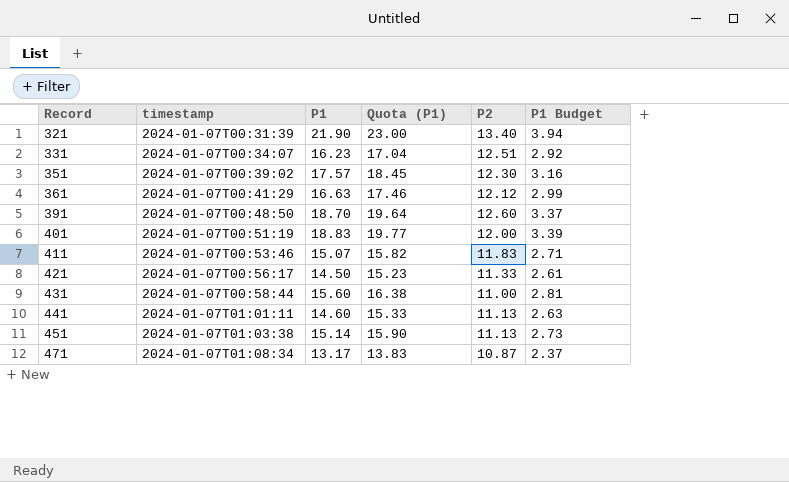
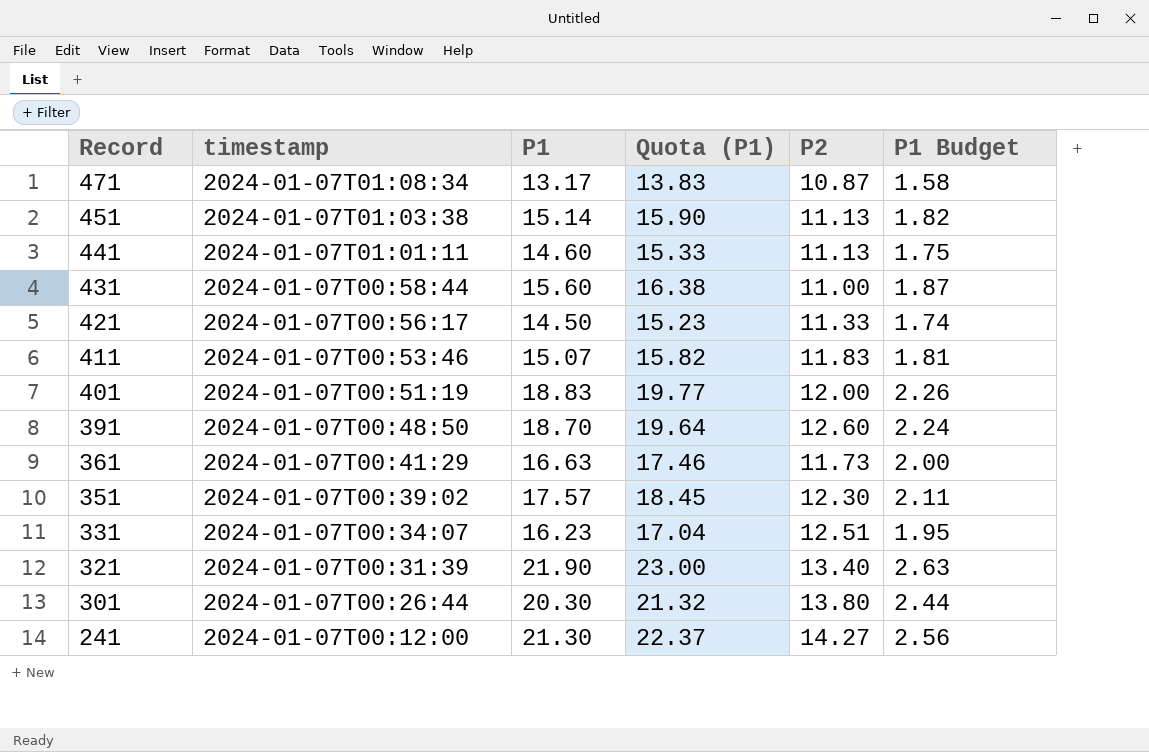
row order: Record ascending -> Record descending
column P1 Budget | formula: [P1] * 0.18 -> [P1] * 0.12
361 | P2: 12.12 -> 11.73
row 301: none -> 2024-01-07T00:26:44 | 20.30 | 21.32 | 13.80 | 2.44
row 241: none -> 2024-01-07T00:12:00 | 21.30 | 22.37 | 14.27 | 2.56

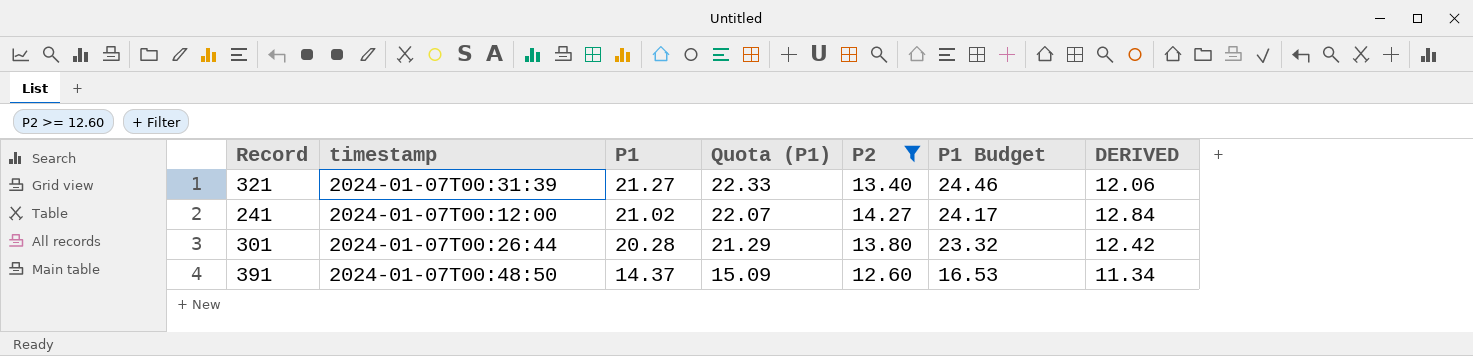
filter: none -> P2 >= 12.60
row order: Record descending -> P1 descending
column P1 Budget | formula: [P1] * 0.12 -> [P1] * 1.15
column DERIVED | formula: none -> [P2] * 0.9
321 | P1: 21.90 -> 21.27
321 | Quota (P1): 23.00 -> 22.33
241 | P1: 21.30 -> 21.02
241 | Quota (P1): 22.37 -> 22.07
301 | P1: 20.30 -> 20.28
301 | Quota (P1): 21.32 -> 21.29
391 | P1: 18.70 -> 14.37
391 | Quota (P1): 19.64 -> 15.09

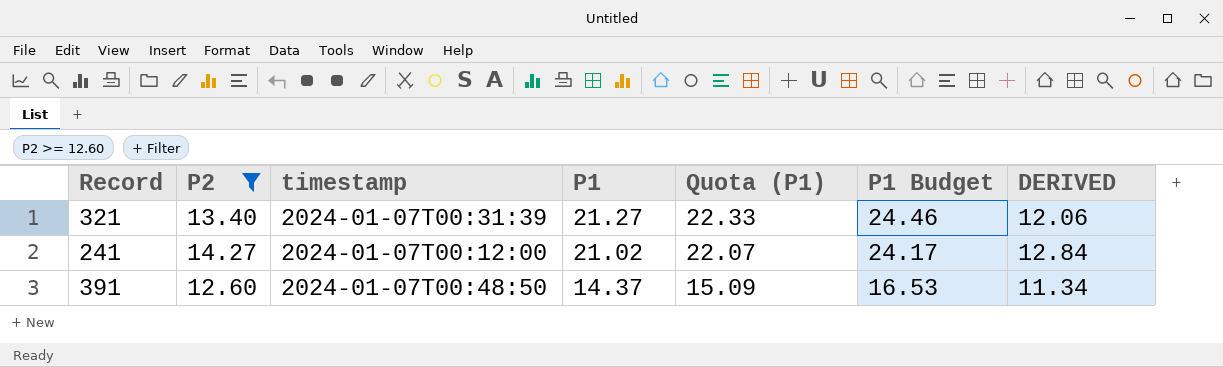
column P2 | position: 5 -> 2
row 301: 2024-01-07T00:26:44 | 20.28 | 21.29 | 13.80 | 23.32 | 12.42 -> none

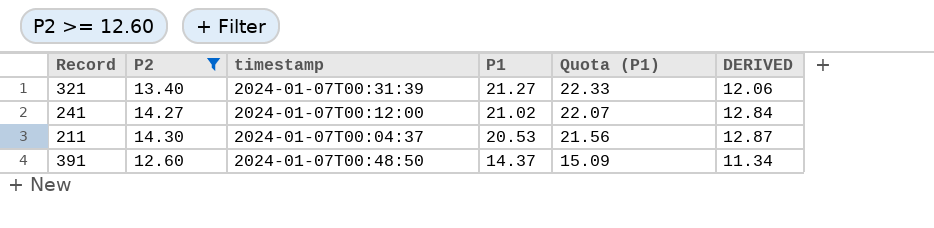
column P1 Budget | formula: [P1] * 1.15 -> none
row 211: none -> 14.30 | 2024-01-07T00:04:37 | 20.53 | 21.56 | 12.87

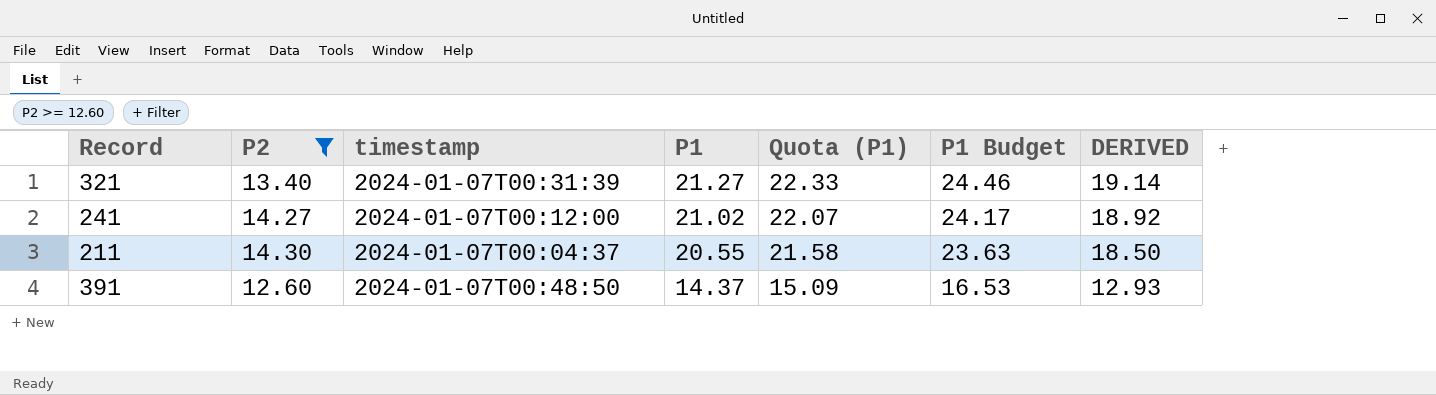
column P1 Budget | formula: none -> [P1] * 1.15
column DERIVED | formula: [P2] * 0.9 -> [P1] * 0.9
211 | P1: 20.53 -> 20.55
211 | Quota (P1): 21.56 -> 21.58

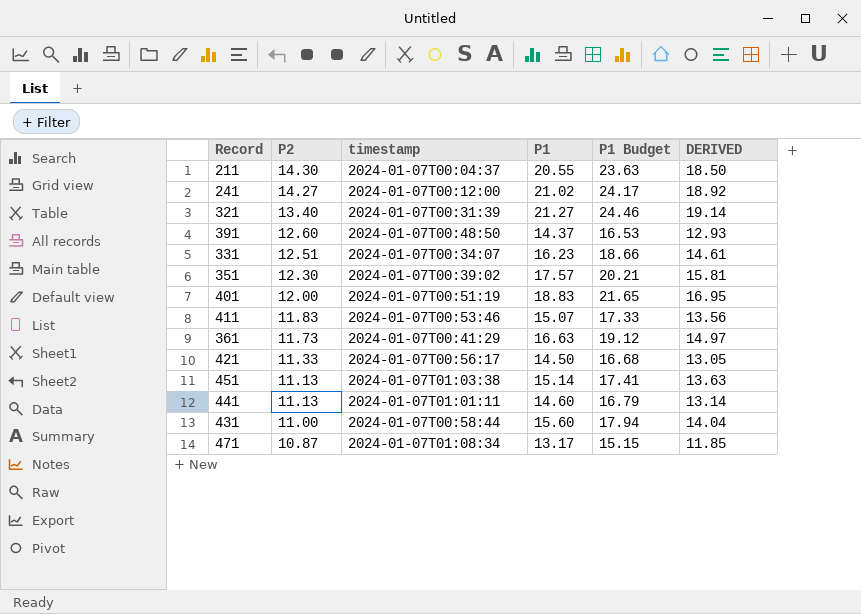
filter: P2 >= 12.60 -> none
row order: P1 descending -> P2 descending
column Quota (P1) | formula: [P1] * 1.05 -> none

